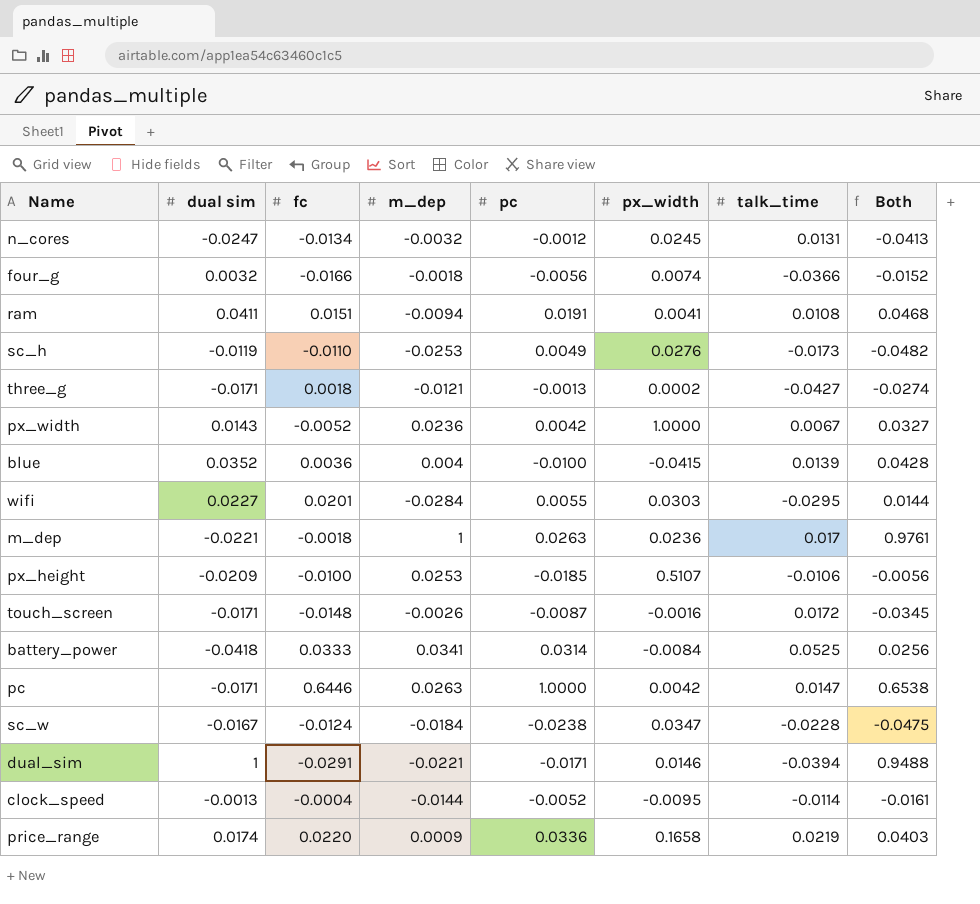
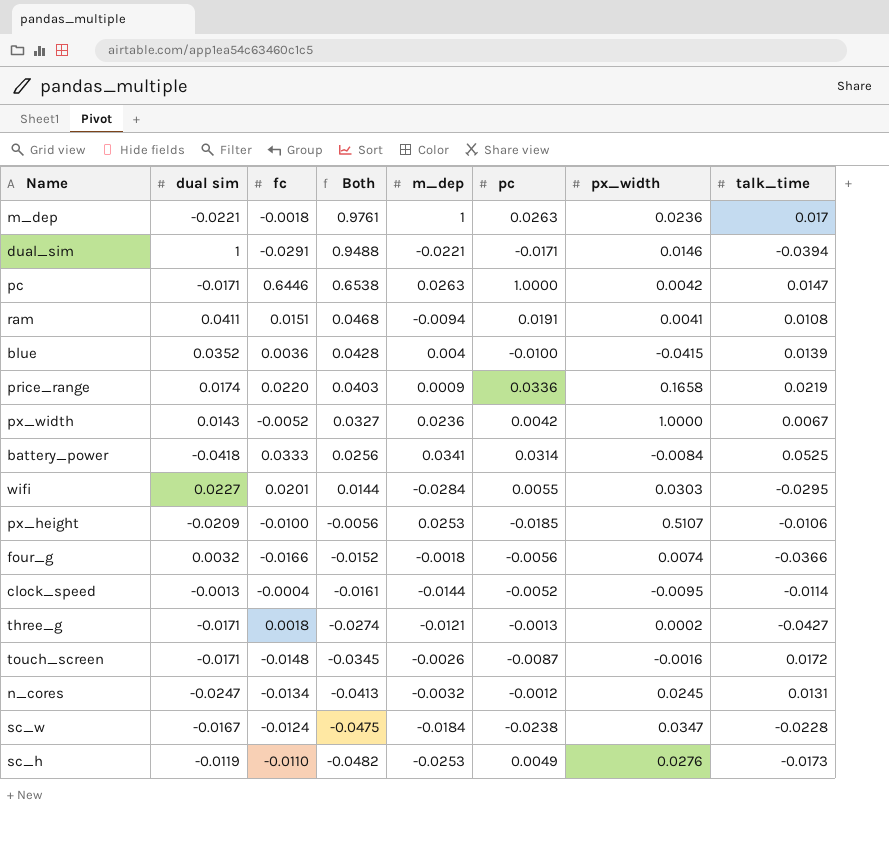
row order: none -> Both descending
column Both | position: 8 -> 4

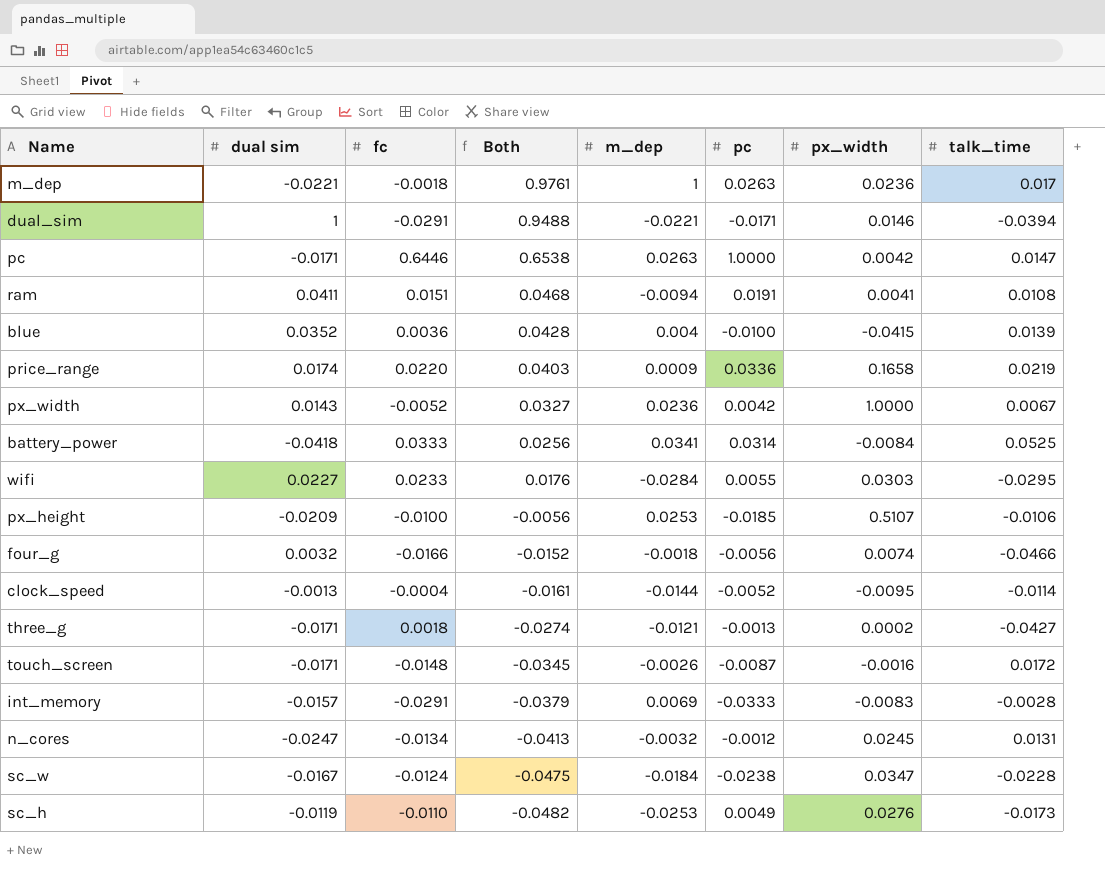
wifi | fc: 0.0201 -> 0.0233
wifi | Both: 0.0144 -> 0.0176
four_g | talk_time: -0.0366 -> -0.0466
row int_memory: none -> -0.0157 | -0.0291 | -0.0379 | 0.0069 | -0.0333 | -0.0083 | -0.0028

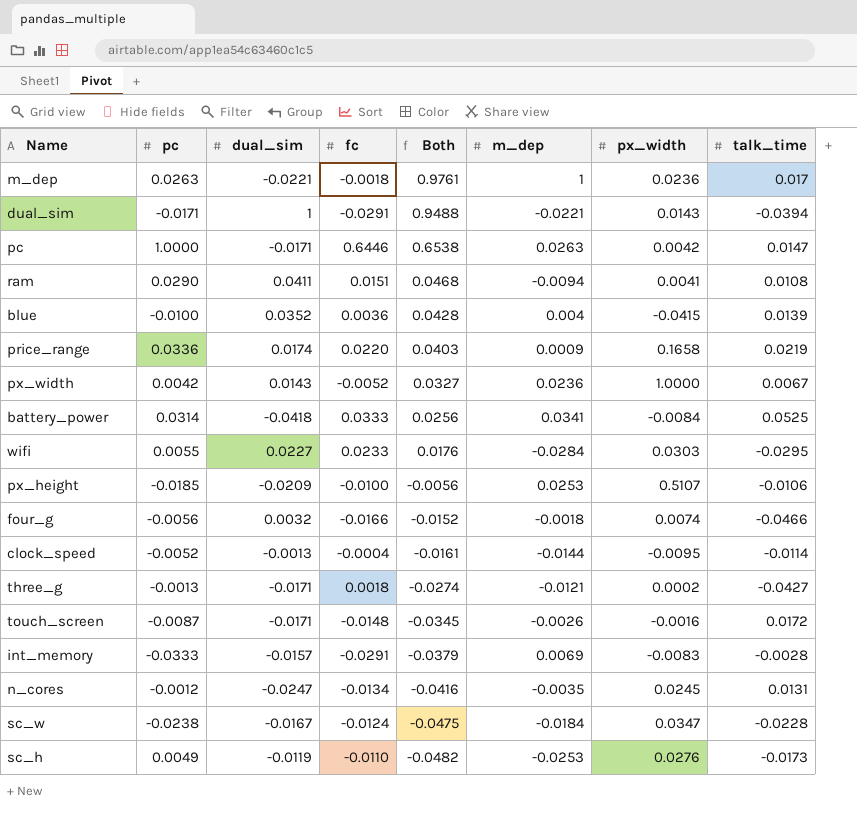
column pc | position: 6 -> 2
column name: dual sim -> dual_sim
dual_sim | px_width: 0.0146 -> 0.0143
ram | pc: 0.0191 -> 0.0290
n_cores | Both: -0.0413 -> -0.0416
n_cores | m_dep: -0.0032 -> -0.0035

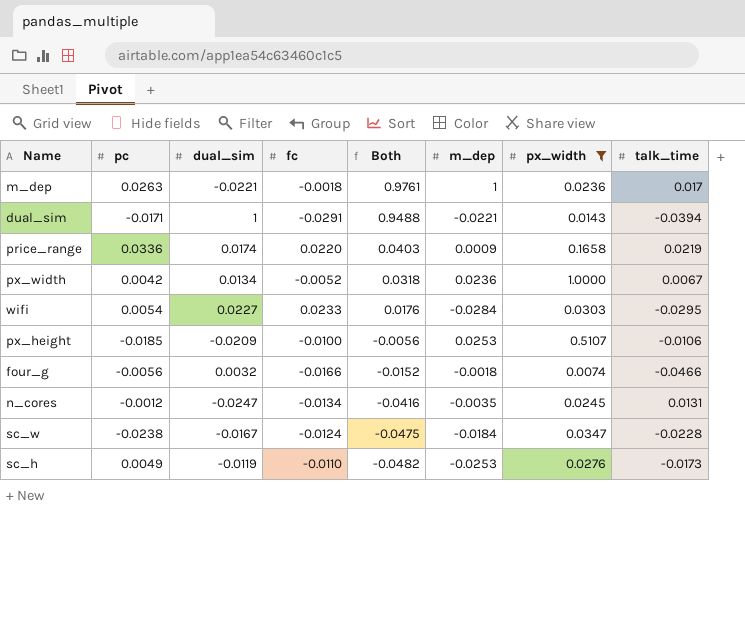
filter: none -> px_width >= 0.0074
px_width | dual_sim: 0.0143 -> 0.0134
px_width | Both: 0.0327 -> 0.0318
wifi | pc: 0.0055 -> 0.0054

